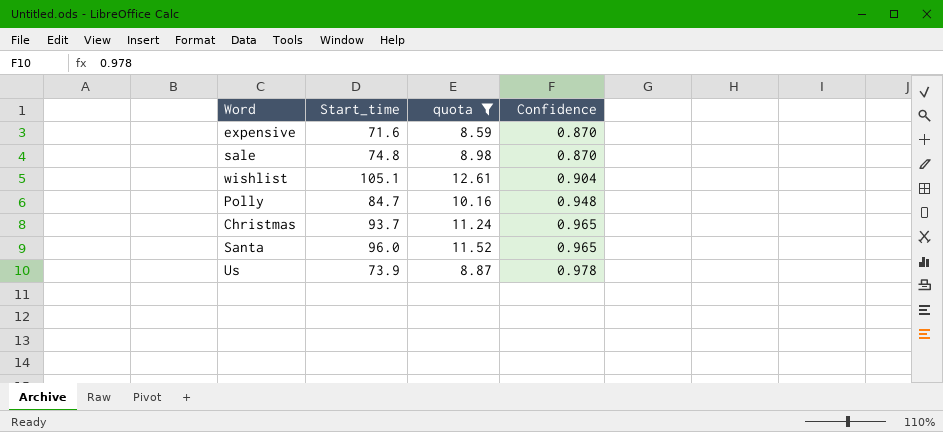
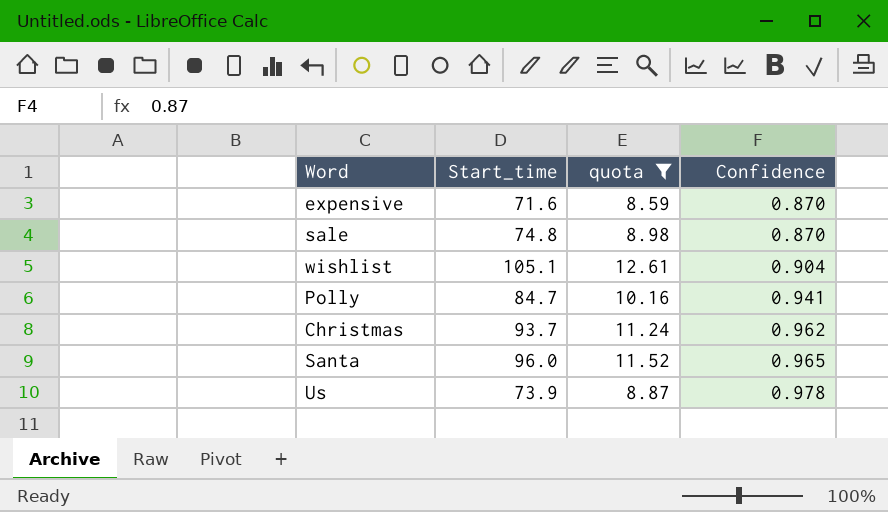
Polly | Confidence: 0.948 -> 0.941
Christmas | Confidence: 0.965 -> 0.962

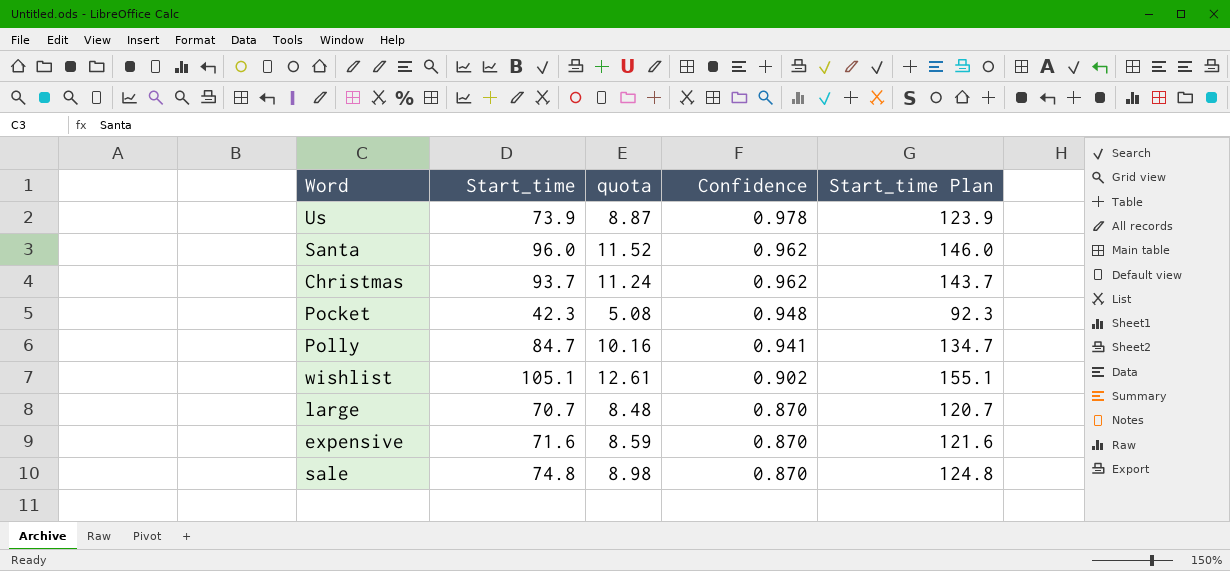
filter: quota >= 8.59 -> none
row order: Confidence ascending -> Confidence descending
column Start_time Plan | formula: none -> [Start_time] + 50
Santa | Confidence: 0.965 -> 0.962
wishlist | Confidence: 0.904 -> 0.902

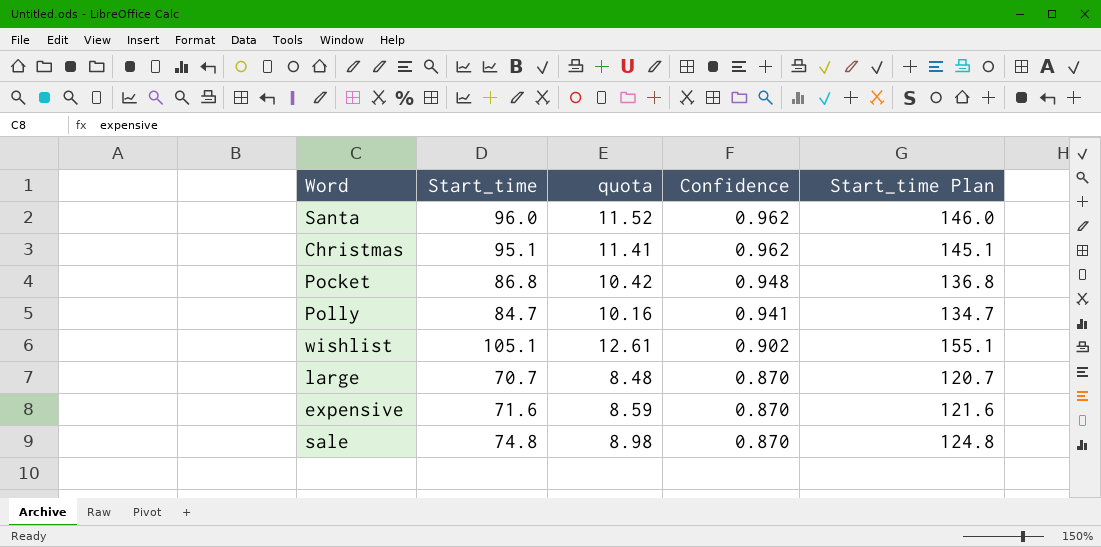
row Us: 73.9 | 8.87 | 0.978 | 123.9 -> none
Christmas | Start_time: 93.7 -> 95.1
Christmas | quota: 11.24 -> 11.41
Christmas | Start_time Plan: 143.7 -> 145.1
Pocket | Start_time: 42.3 -> 86.8
Pocket | quota: 5.08 -> 10.42
Pocket | Start_time Plan: 92.3 -> 136.8

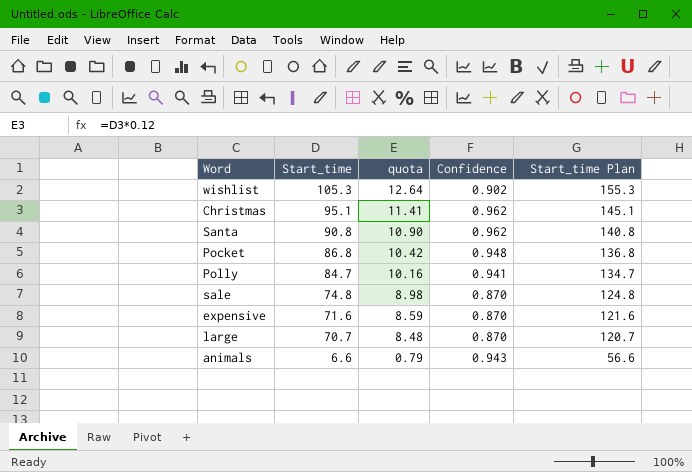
row order: Confidence descending -> Start_time descending
wishlist | Start_time: 105.1 -> 105.3
wishlist | quota: 12.61 -> 12.64
wishlist | Start_time Plan: 155.1 -> 155.3
Santa | Start_time: 96.0 -> 90.8
Santa | quota: 11.52 -> 10.90
Santa | Start_time Plan: 146.0 -> 140.8
row animals: none -> 6.6 | 0.79 | 0.943 | 56.6

